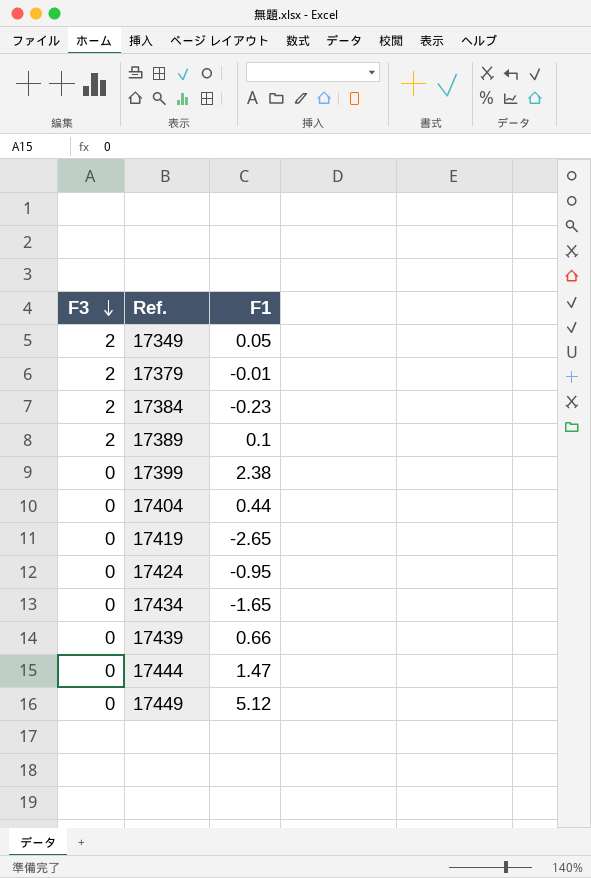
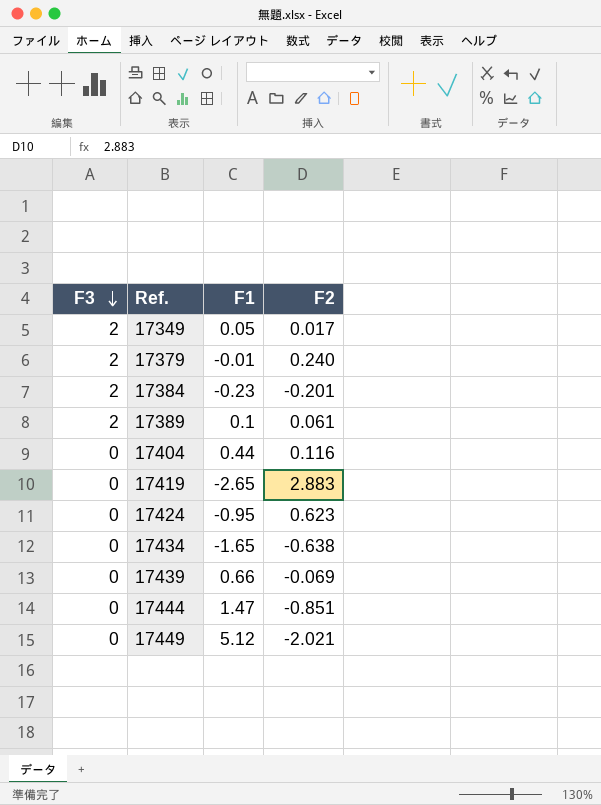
column F2 | position: none -> 4
row 17399: 0 | 2.38 -> none

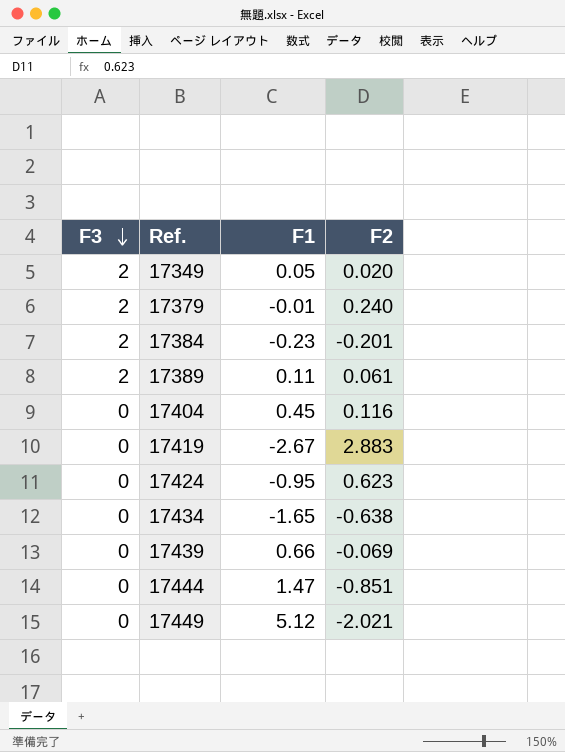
17349 | F2: 0.017 -> 0.020
17389 | F1: 0.1 -> 0.11
17404 | F1: 0.44 -> 0.45
17419 | F1: -2.65 -> -2.67

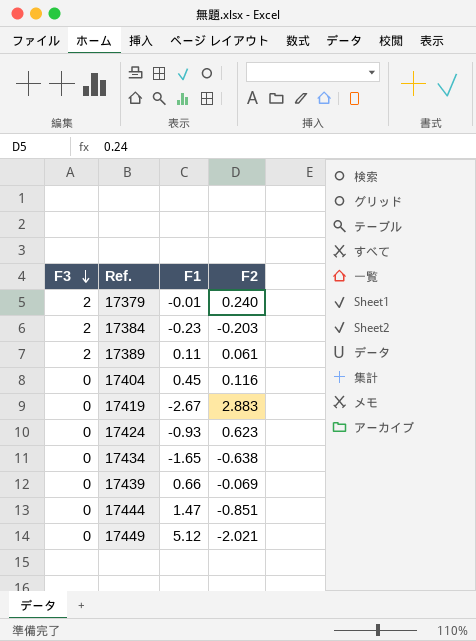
row 17349: 2 | 0.05 | 0.020 -> none
17384 | F2: -0.201 -> -0.203
17424 | F1: -0.95 -> -0.93

